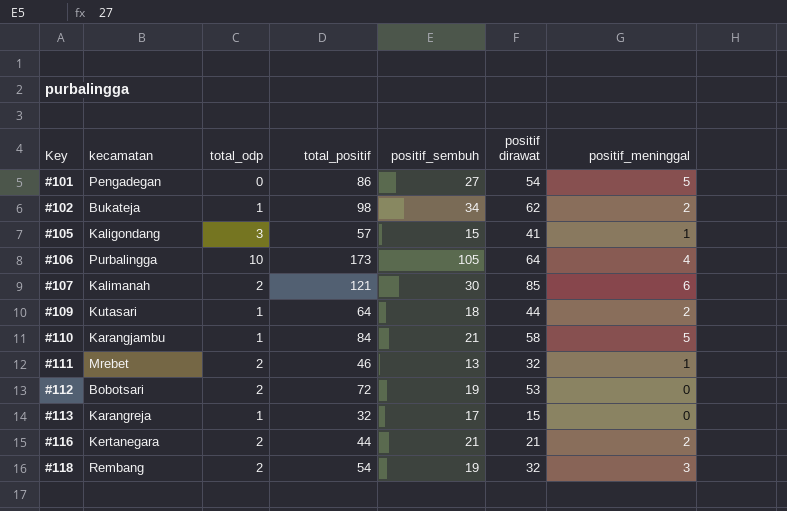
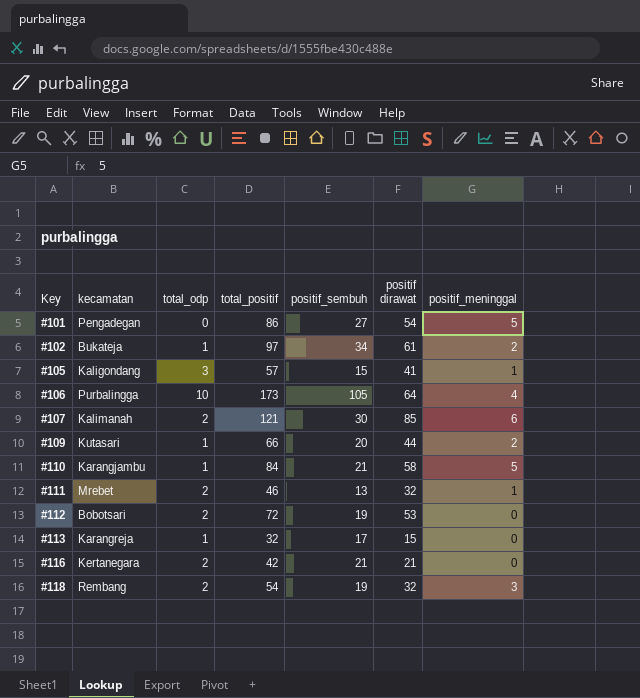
#102 | total_positif: 98 -> 97
#102 | positif dirawat: 62 -> 61
#109 | total_positif: 64 -> 66
#109 | positif_sembuh: 18 -> 20
#116 | total_positif: 44 -> 42
#116 | positif_meninggal: 2 -> 0

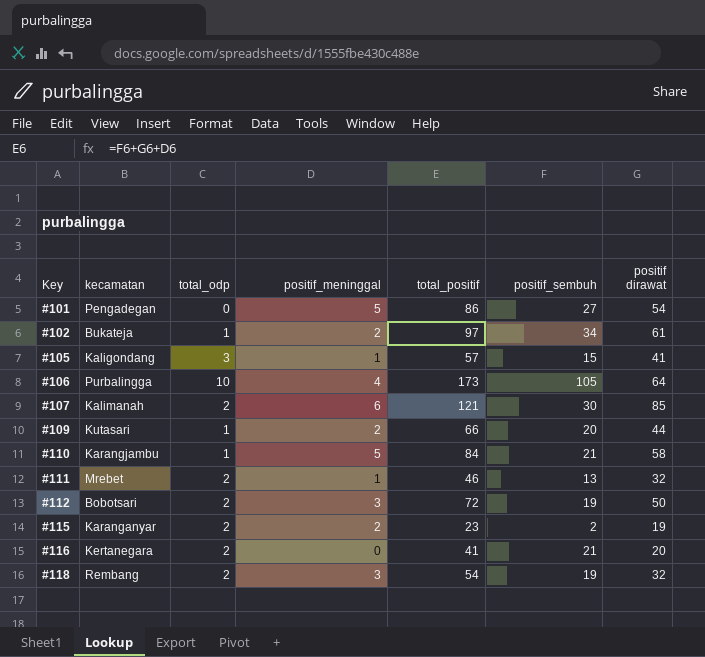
column positif_meninggal | position: 7 -> 4
row #113: Karangreja | 1 | 32 | 17 | 15 | 0 -> none
#112 | positif_meninggal: 0 -> 3
#112 | positif dirawat: 53 -> 50
row #115: none -> Karanganyar | 2 | 2 | 23 | 2 | 19
#116 | total_positif: 42 -> 41
#116 | positif dirawat: 21 -> 20

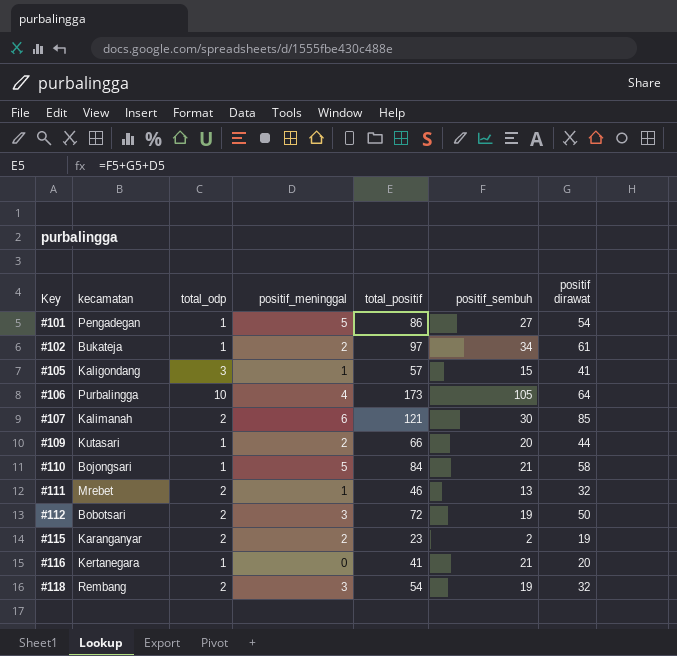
#101 | total_odp: 0 -> 1
#110 | kecamatan: Karangjambu -> Bojongsari
#116 | total_odp: 2 -> 1

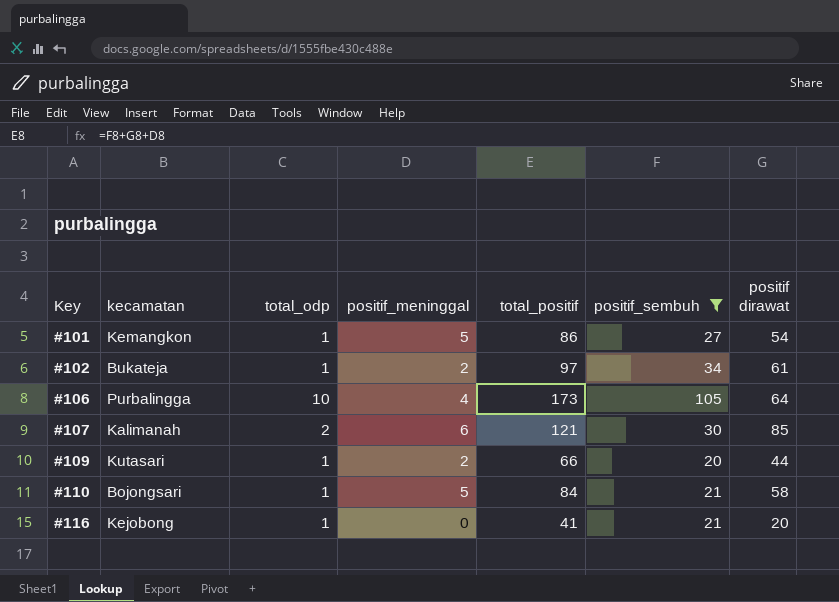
filter: none -> positif_sembuh >= 20
#101 | kecamatan: Pengadegan -> Kemangkon
#116 | kecamatan: Kertanegara -> Kejobong

